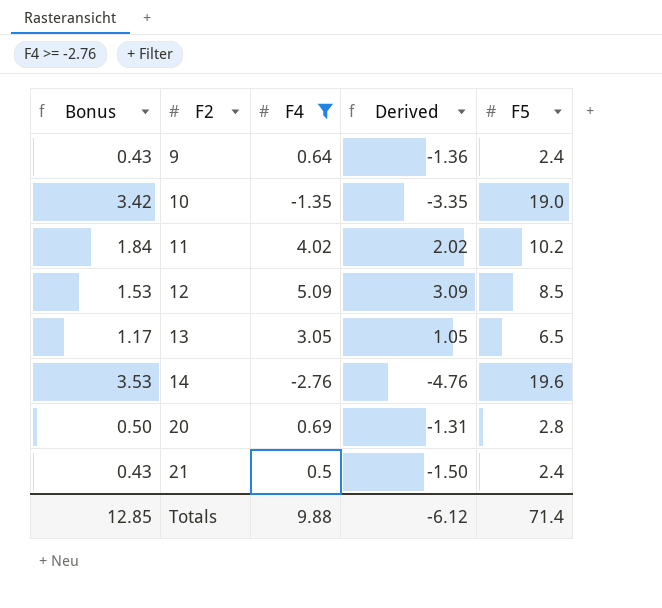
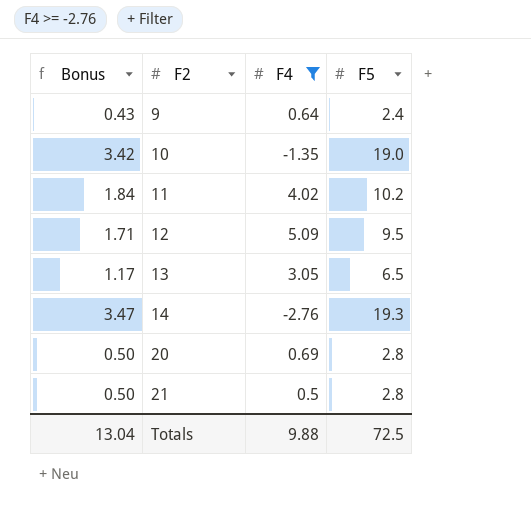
column Derived | formula: [F4] - 2 -> none
12 | Bonus: 1.53 -> 1.71
12 | F5: 8.5 -> 9.5
14 | Bonus: 3.53 -> 3.47
14 | F5: 19.6 -> 19.3
21 | Bonus: 0.43 -> 0.50
21 | F5: 2.4 -> 2.8
Totals | Bonus: 12.85 -> 13.04
Totals | F5: 71.4 -> 72.5

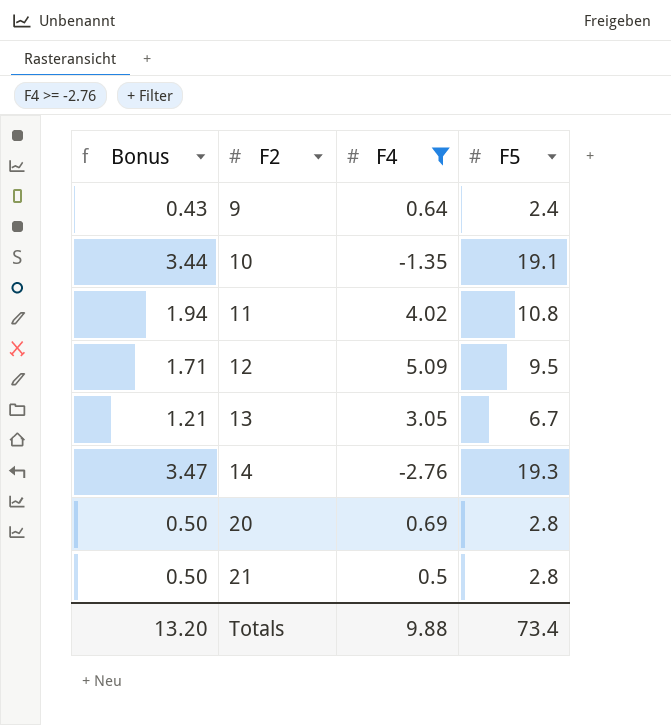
10 | Bonus: 3.42 -> 3.44
10 | F5: 19.0 -> 19.1
11 | Bonus: 1.84 -> 1.94
11 | F5: 10.2 -> 10.8
13 | Bonus: 1.17 -> 1.21
13 | F5: 6.5 -> 6.7
Totals | Bonus: 13.04 -> 13.20
Totals | F5: 72.5 -> 73.4

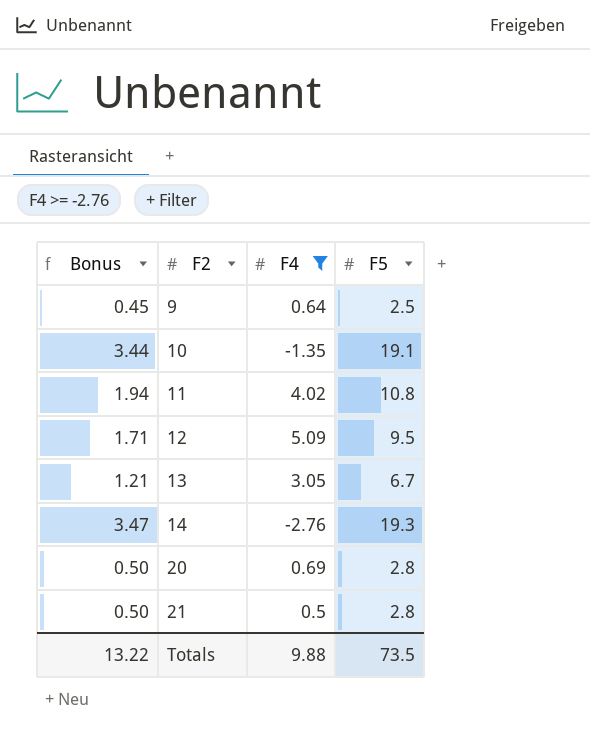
9 | Bonus: 0.43 -> 0.45
9 | F5: 2.4 -> 2.5
Totals | Bonus: 13.20 -> 13.22
Totals | F5: 73.4 -> 73.5

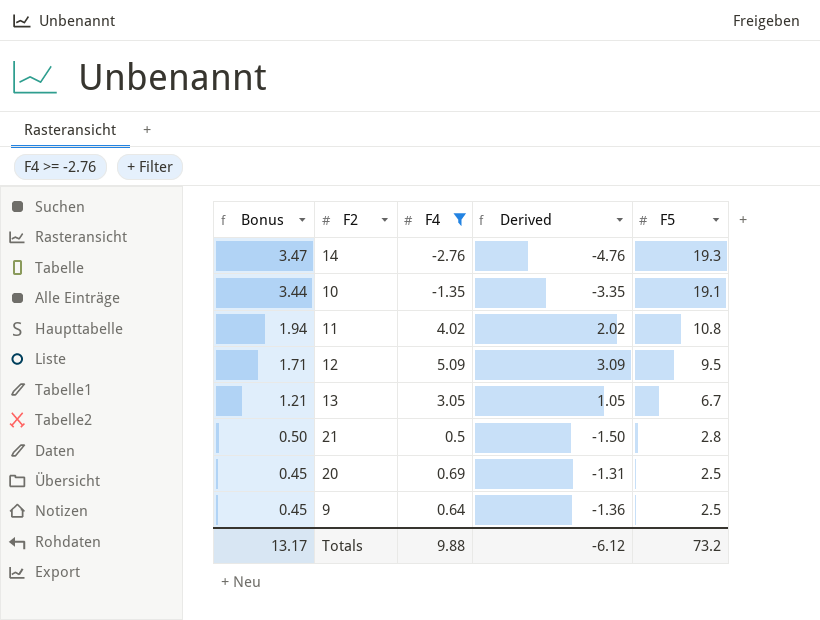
row order: F2 ascending -> Bonus descending
column Derived | formula: none -> [F4] - 2
20 | Bonus: 0.50 -> 0.45
20 | F5: 2.8 -> 2.5
Totals | Bonus: 13.22 -> 13.17
Totals | F5: 73.5 -> 73.2

